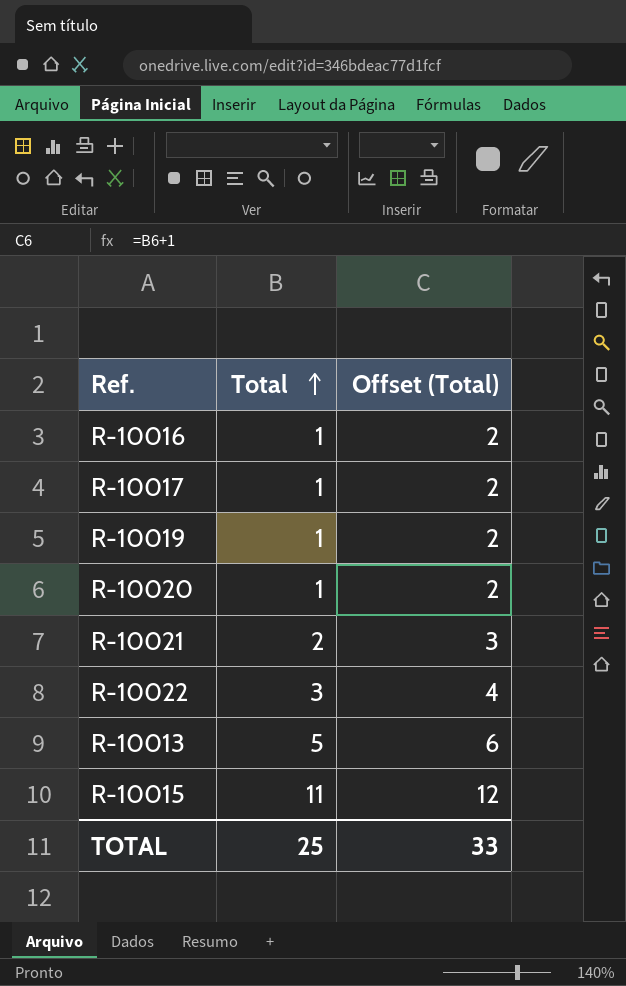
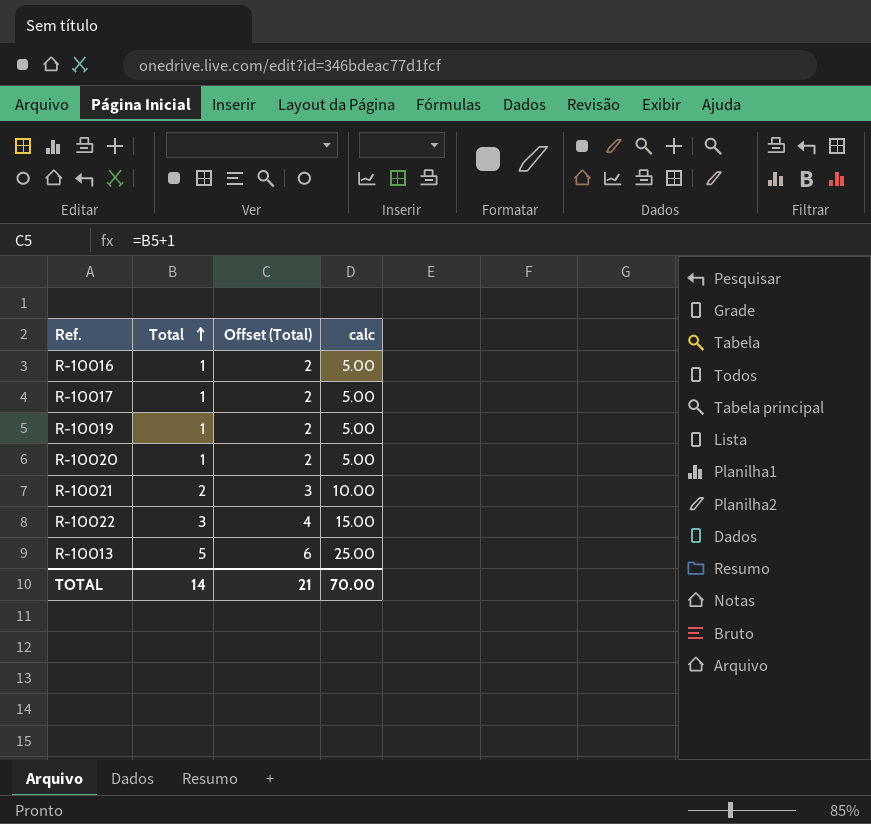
column calc | formula: none -> [Total] * 5
row R-10015: 11 | 12 -> none
TOTAL | Total: 25 -> 14
TOTAL | Offset (Total): 33 -> 21

